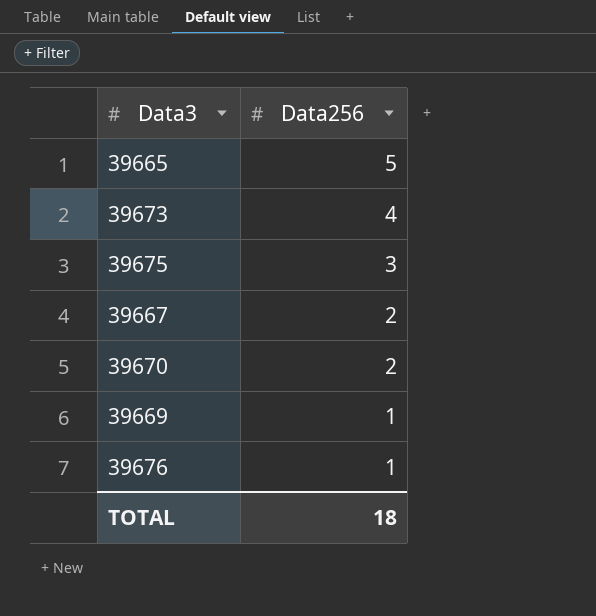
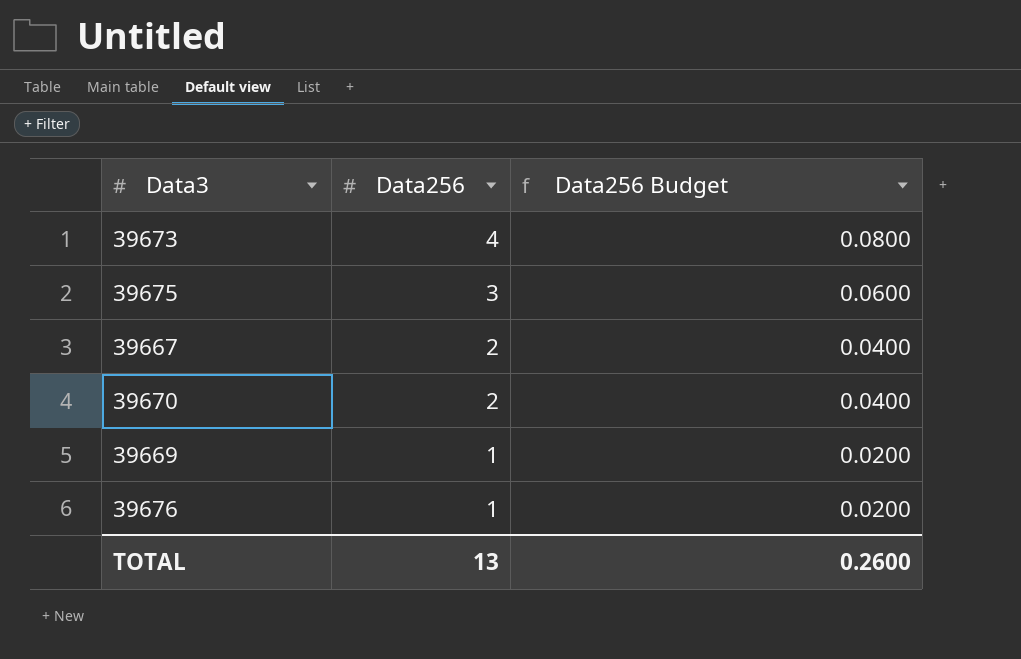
column Data256 Budget | formula: none -> [Data256] * 0.02
row 39665: 5 -> none
TOTAL | Data256: 18 -> 13

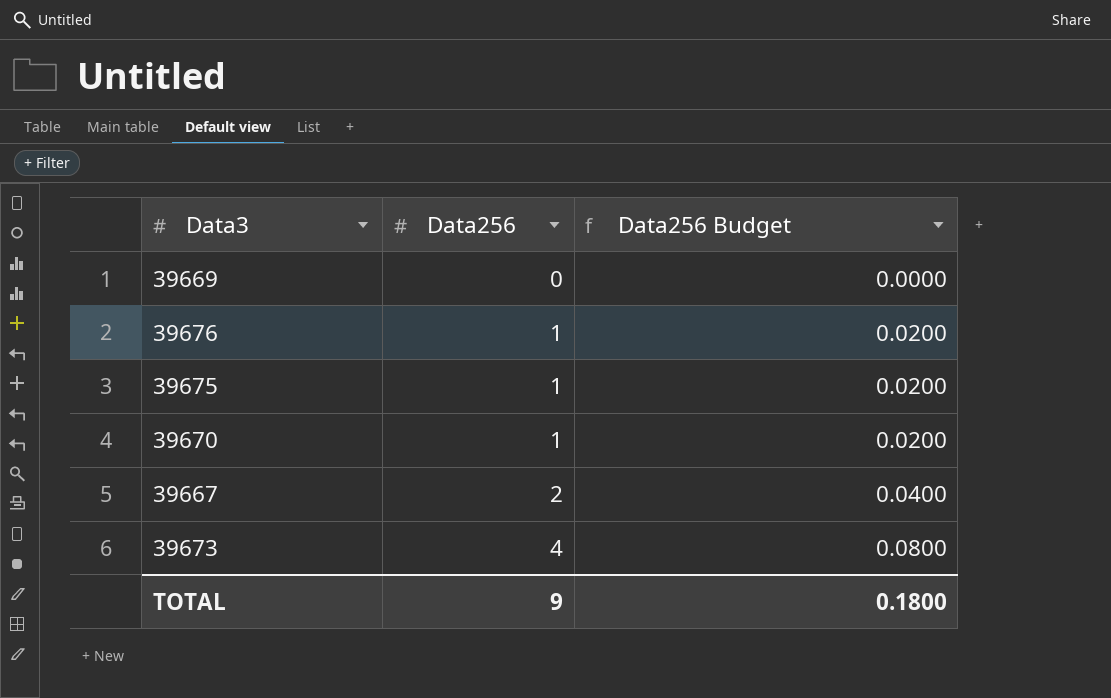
row order: Data256 descending -> Data256 ascending
39669 | Data256: 1 -> 0
39669 | Data256 Budget: 0.0200 -> 0.0000
39675 | Data256: 3 -> 1
39675 | Data256 Budget: 0.0600 -> 0.0200
39670 | Data256: 2 -> 1
39670 | Data256 Budget: 0.0400 -> 0.0200
TOTAL | Data256: 13 -> 9
TOTAL | Data256 Budget: 0.2600 -> 0.1800

